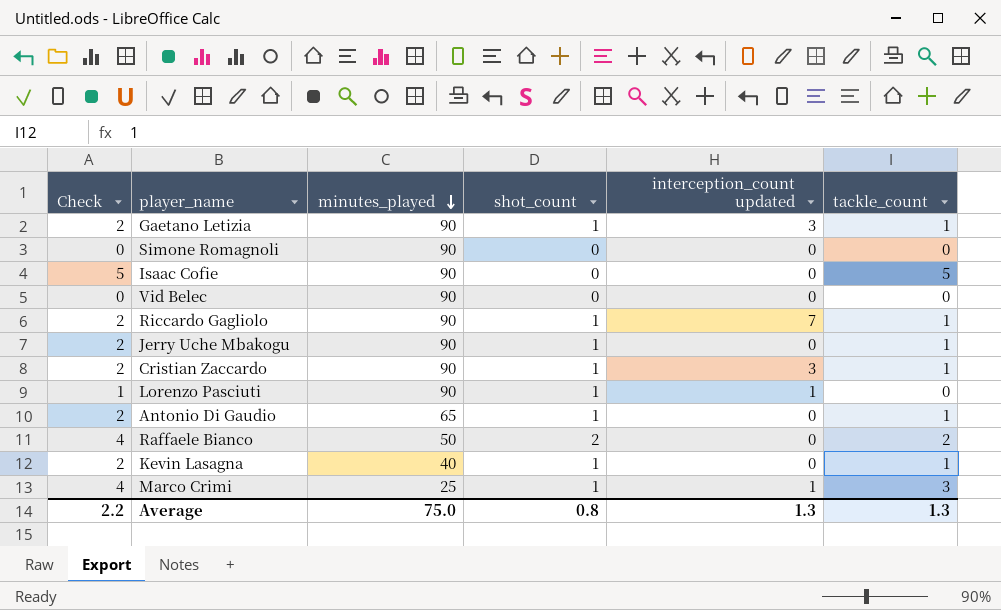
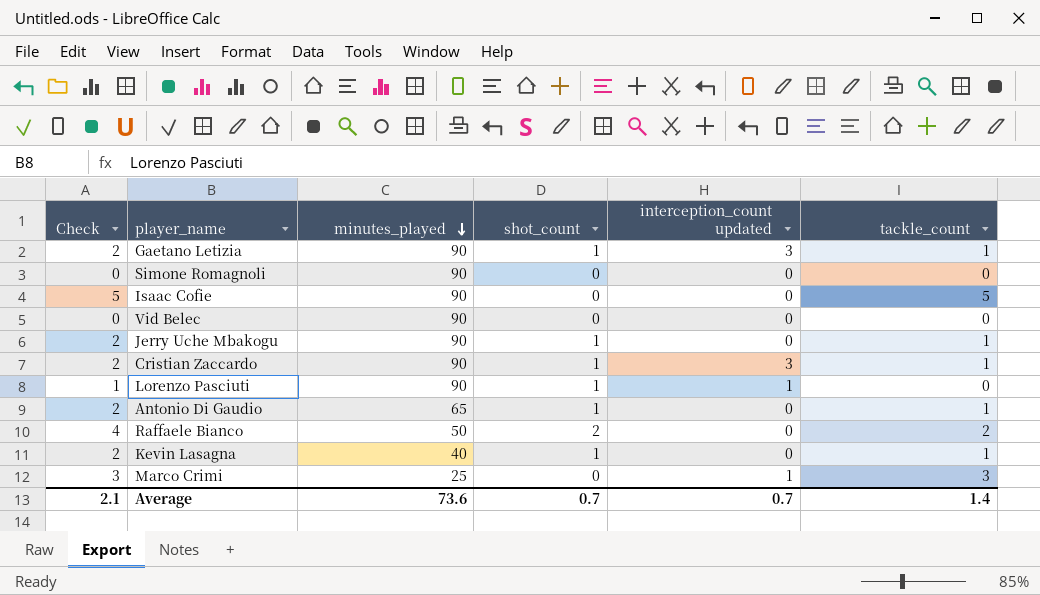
row Riccardo Gagliolo: 2 | 90 | 1 | 7 | 1 -> none
Marco Crimi | Check: 4 -> 3
Marco Crimi | shot_count: 1 -> 0
Average | Check: 2.2 -> 2.1
Average | minutes_played: 75.0 -> 73.6
Average | shot_count: 0.8 -> 0.7
Average | interception_count updated: 1.3 -> 0.7
Average | tackle_count: 1.3 -> 1.4

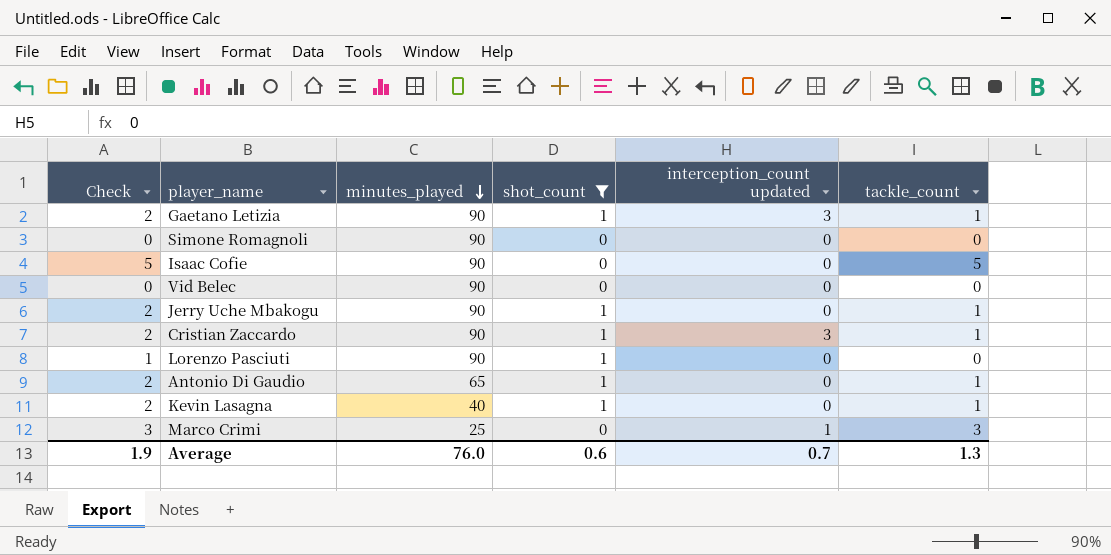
filter: none -> shot_count != 2
Lorenzo Pasciuti | interception_count updated: 1 -> 0
Average | Check: 2.1 -> 1.9
Average | minutes_played: 73.6 -> 76.0
Average | shot_count: 0.7 -> 0.6
Average | tackle_count: 1.4 -> 1.3

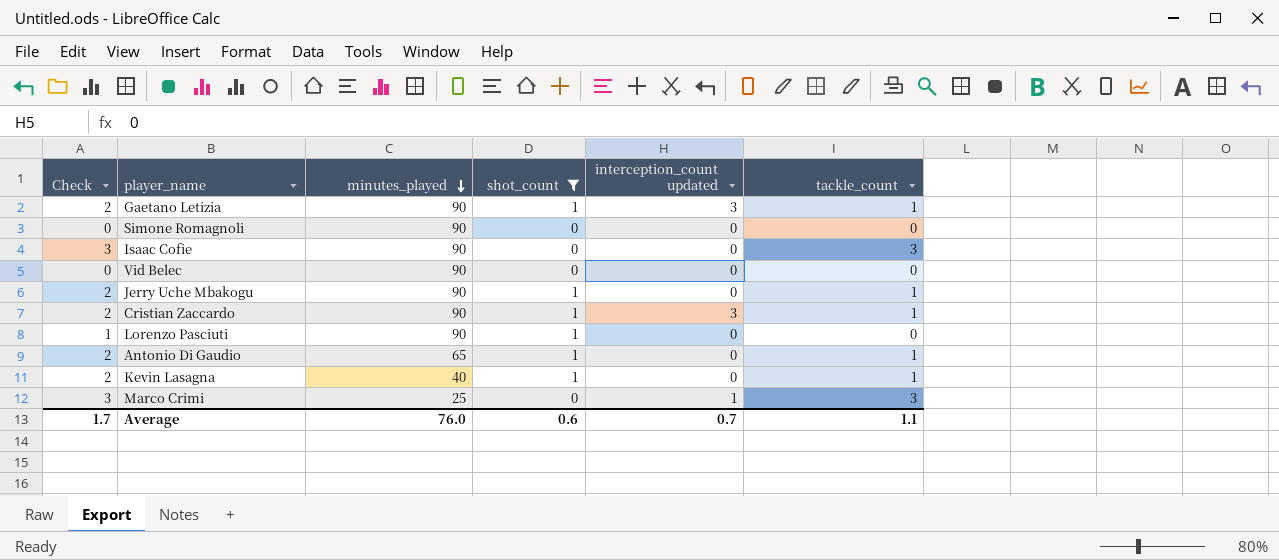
Isaac Cofie | Check: 5 -> 3
Isaac Cofie | tackle_count: 5 -> 3
Average | Check: 1.9 -> 1.7
Average | tackle_count: 1.3 -> 1.1

